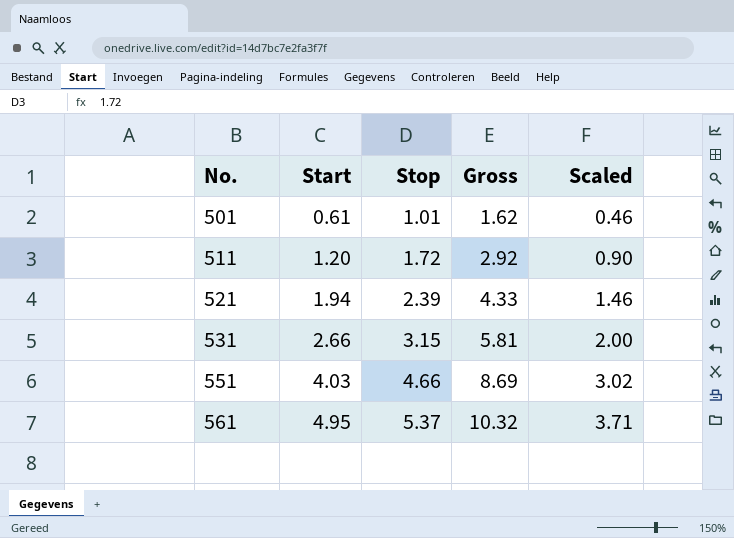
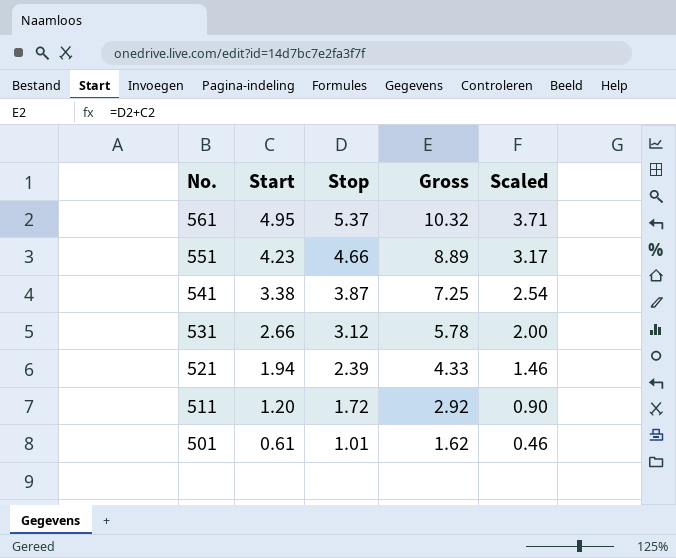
row order: No. ascending -> No. descending
551 | Start: 4.03 -> 4.23
551 | Gross: 8.69 -> 8.89
551 | Scaled: 3.02 -> 3.17
row 541: none -> 3.38 | 3.87 | 7.25 | 2.54
531 | Stop: 3.15 -> 3.12
531 | Gross: 5.81 -> 5.78

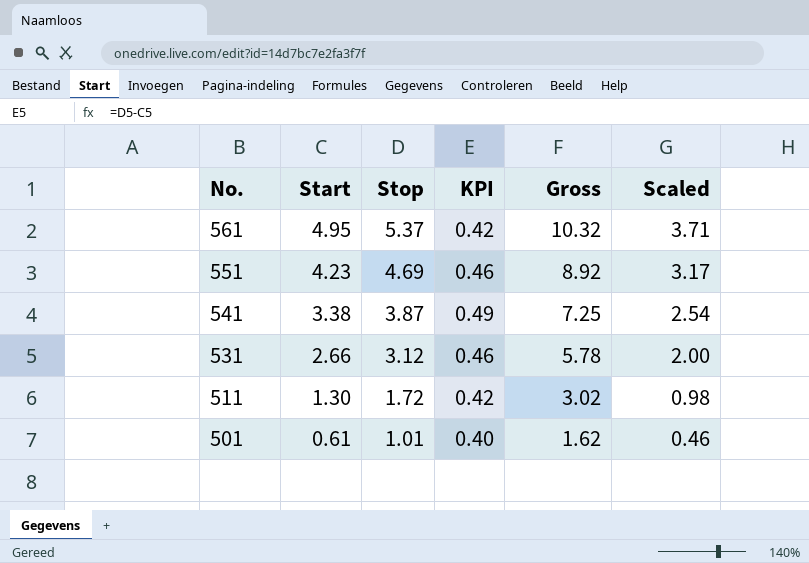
column KPI | formula: none -> [Stop] - [Start]
row 521: 1.94 | 2.39 | 4.33 | 1.46 -> none
551 | Stop: 4.66 -> 4.69
551 | Gross: 8.89 -> 8.92
511 | Start: 1.20 -> 1.30
511 | Gross: 2.92 -> 3.02
511 | Scaled: 0.90 -> 0.98

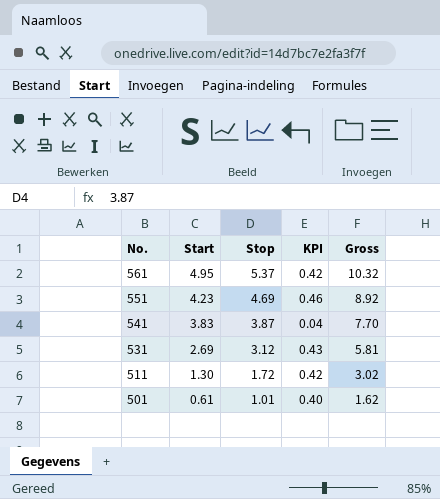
column Scaled | formula: [Start] * 0.75 -> none
541 | Start: 3.38 -> 3.83
541 | KPI: 0.49 -> 0.04
541 | Gross: 7.25 -> 7.70
531 | Start: 2.66 -> 2.69
531 | KPI: 0.46 -> 0.43
531 | Gross: 5.78 -> 5.81

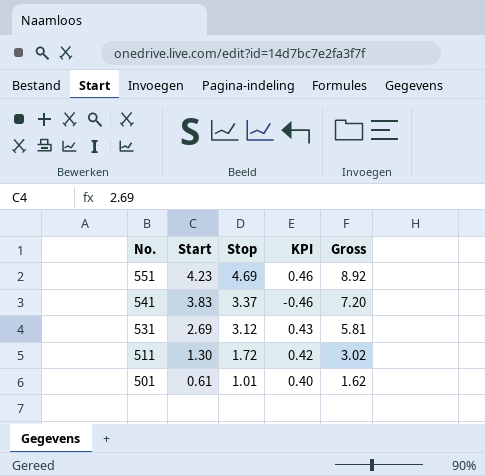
row 561: 4.95 | 5.37 | 0.42 | 10.32 -> none
541 | Stop: 3.87 -> 3.37
541 | KPI: 0.04 -> -0.46
541 | Gross: 7.70 -> 7.20

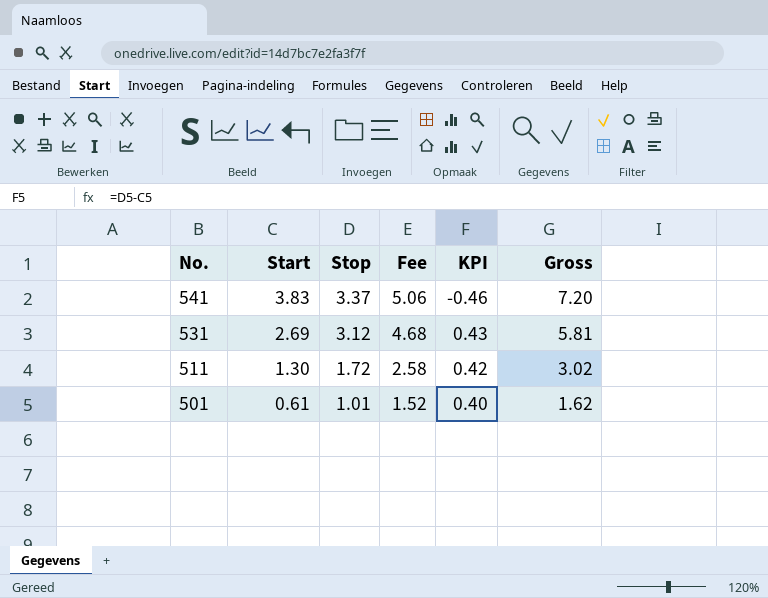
column Fee | formula: none -> [Stop] * 1.5
row 551: 4.23 | 4.69 | 0.46 | 8.92 -> none

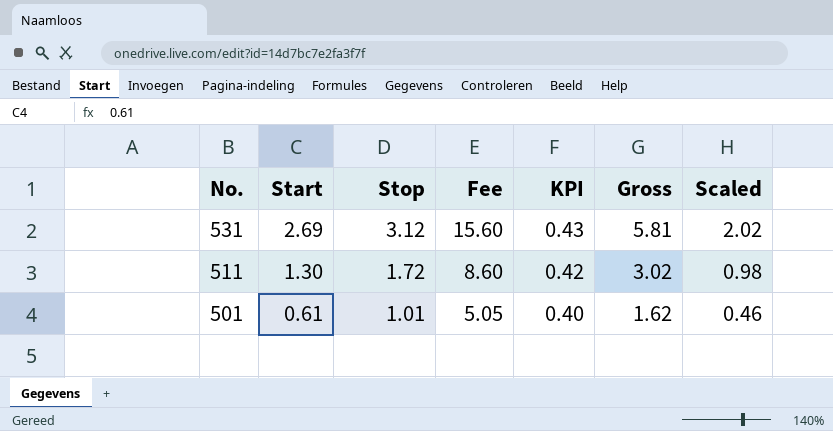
column Fee | formula: [Stop] * 1.5 -> [Stop] * 5
column Scaled | formula: none -> [Start] * 0.75
row 541: 3.83 | 3.37 | 5.06 | -0.46 | 7.20 -> none

